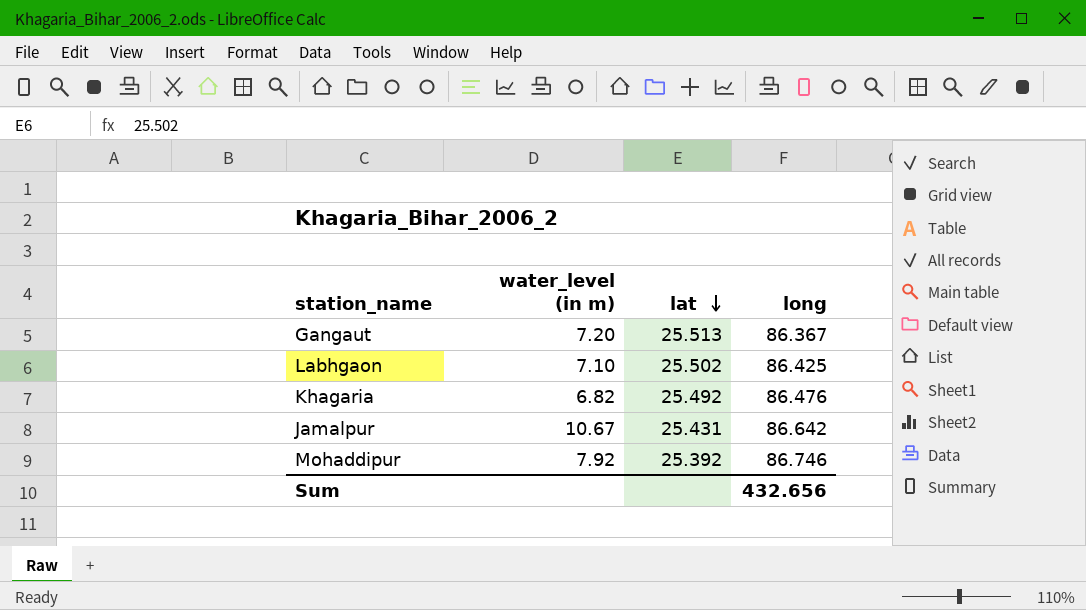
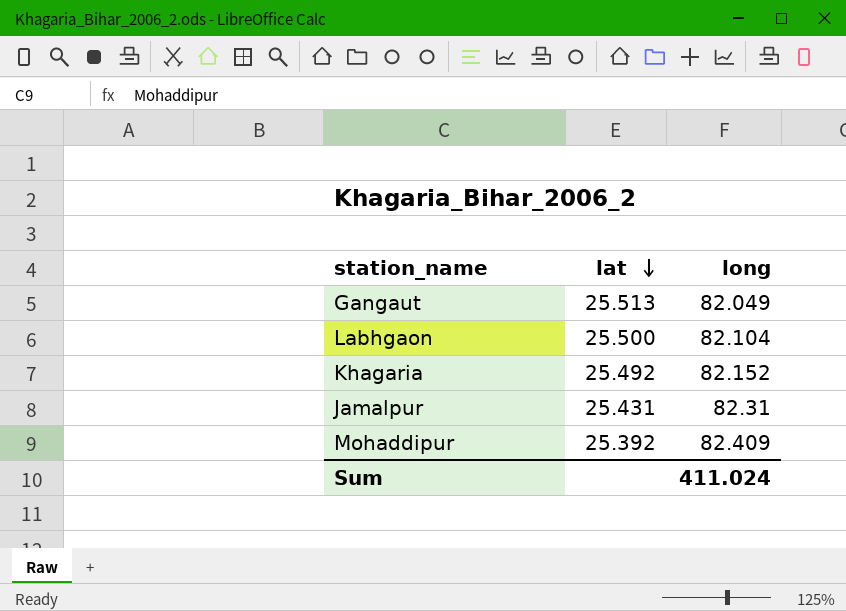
column water_level (in m) | position: 2 -> none
Gangaut | long: 86.367 -> 82.049
Labhgaon | lat: 25.502 -> 25.500
Labhgaon | long: 86.425 -> 82.104
Khagaria | long: 86.476 -> 82.152
Jamalpur | long: 86.642 -> 82.31
Mohaddipur | long: 86.746 -> 82.409
Sum | long: 432.656 -> 411.024

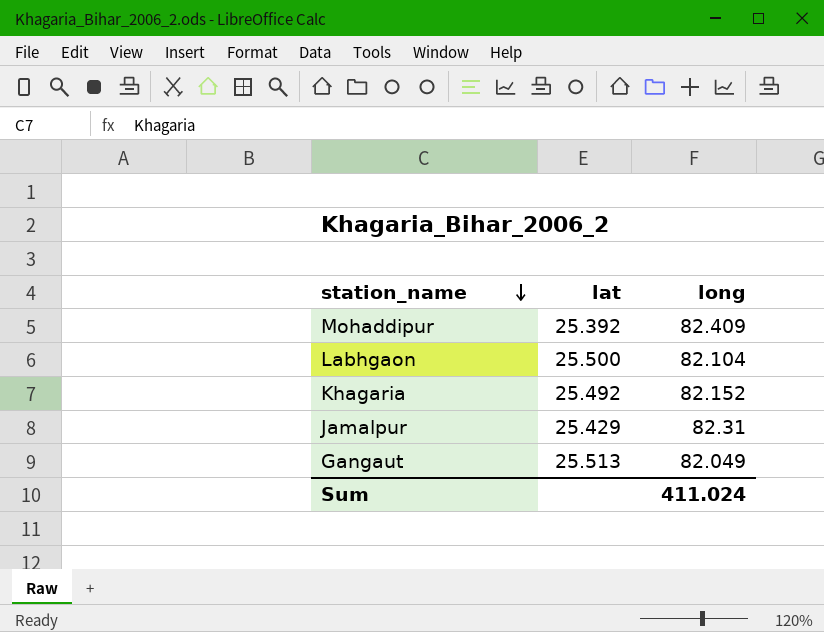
row order: lat descending -> station_name descending
Jamalpur | lat: 25.431 -> 25.429

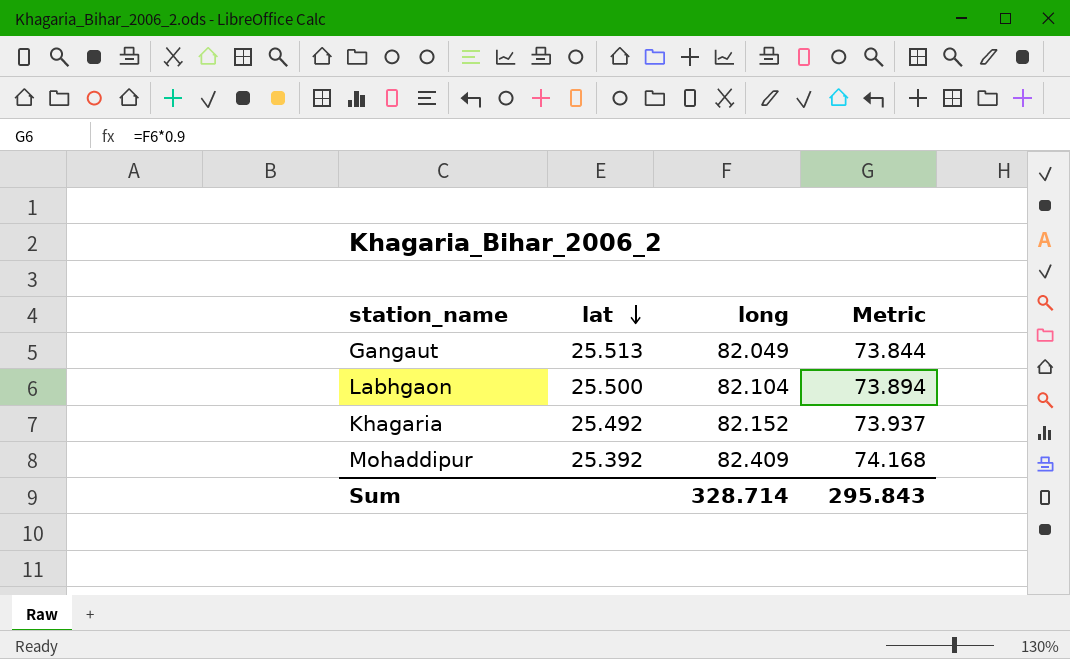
row order: station_name descending -> lat descending
column Metric | formula: none -> [long] * 0.9
row Jamalpur: 25.429 | 82.31 -> none
Sum | long: 411.024 -> 328.714

